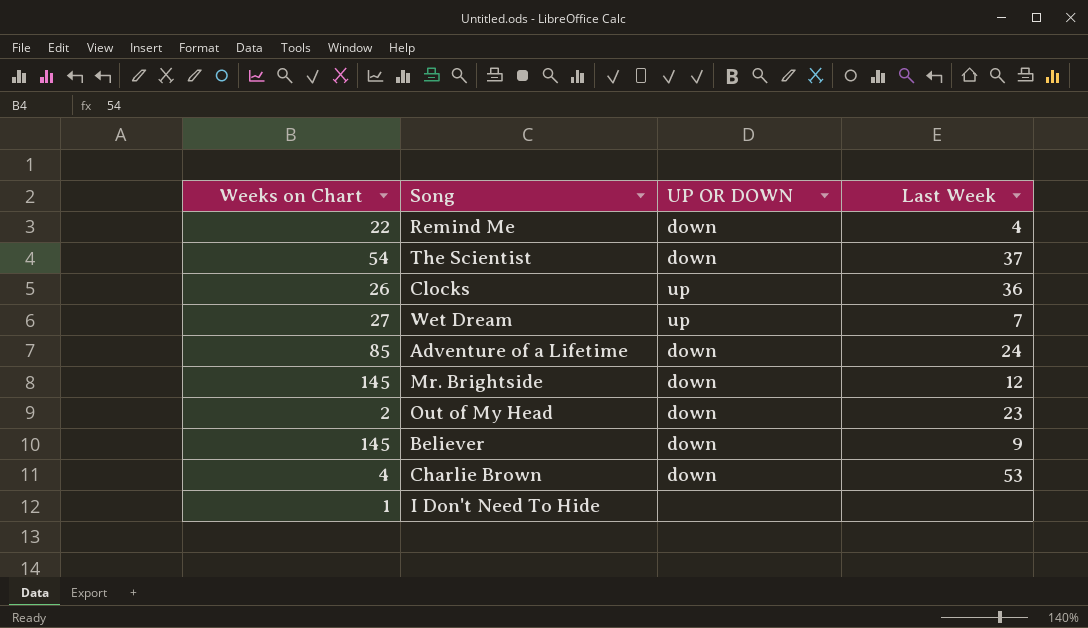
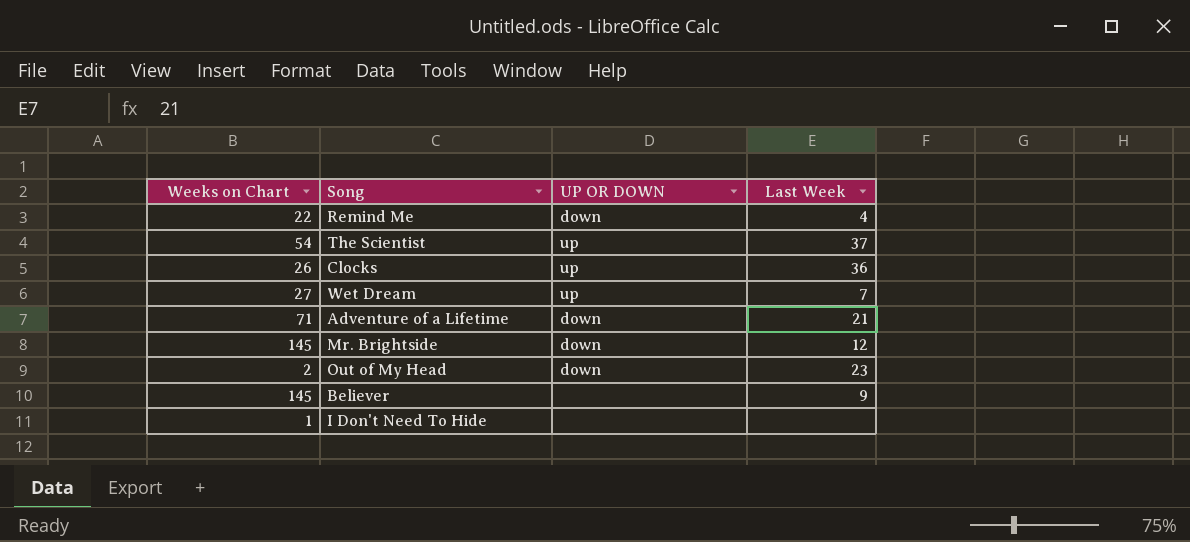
row Charlie Brown: 4 | down | 53 -> none
The Scientist | UP OR DOWN: down -> up
Adventure of a Lifetime | Weeks on Chart: 85 -> 71
Adventure of a Lifetime | Last Week: 24 -> 21
Believer | UP OR DOWN: down -> none

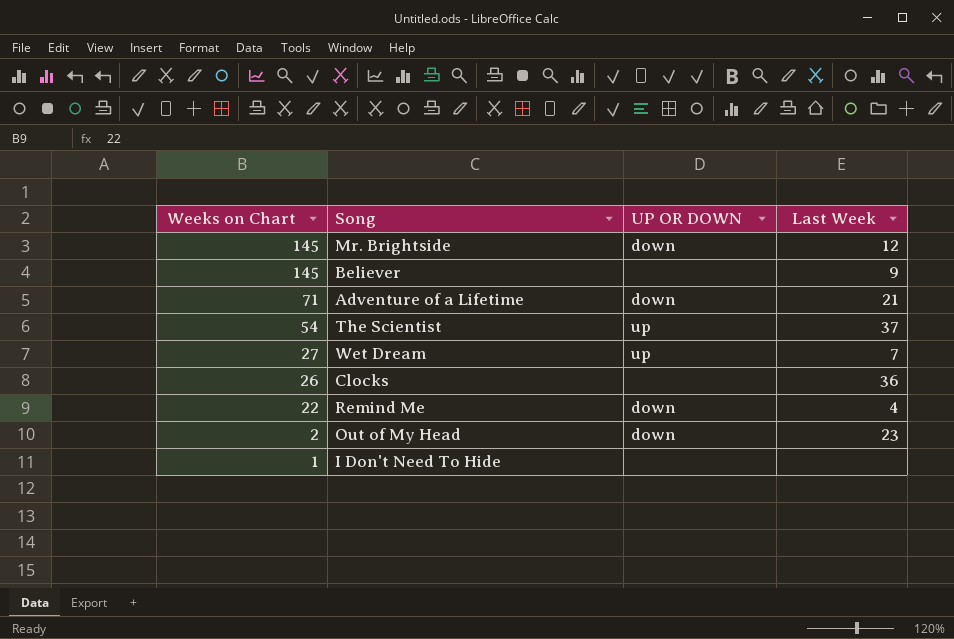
row order: none -> Weeks on Chart descending
Clocks | UP OR DOWN: up -> none

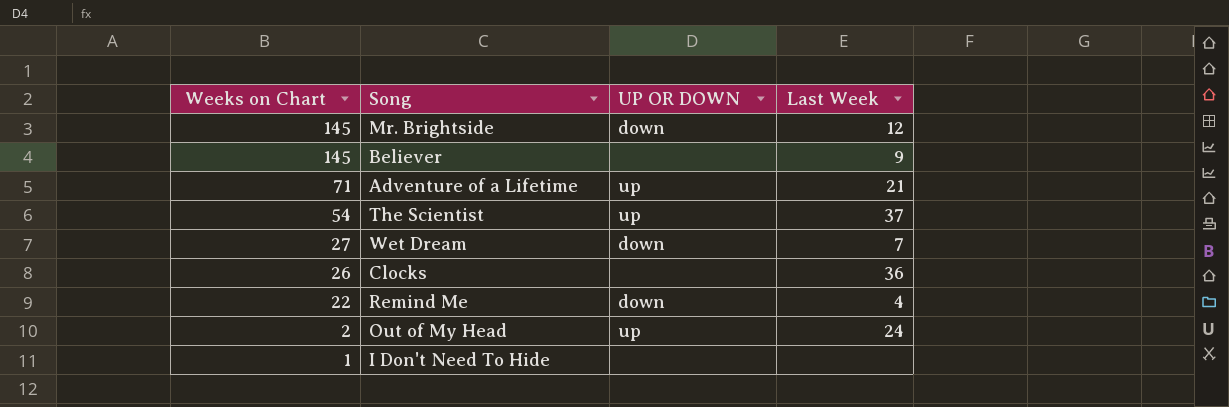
Adventure of a Lifetime | UP OR DOWN: down -> up
Wet Dream | UP OR DOWN: up -> down
Out of My Head | UP OR DOWN: down -> up
Out of My Head | Last Week: 23 -> 24

